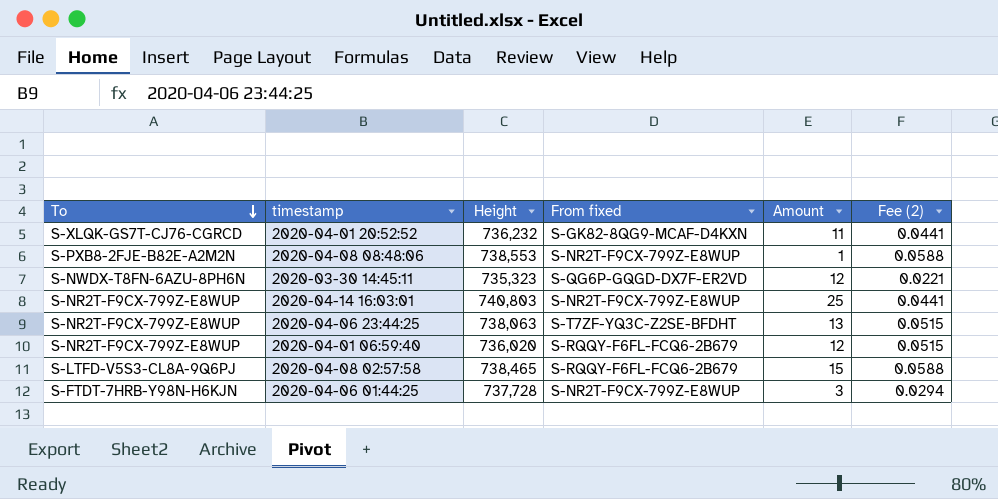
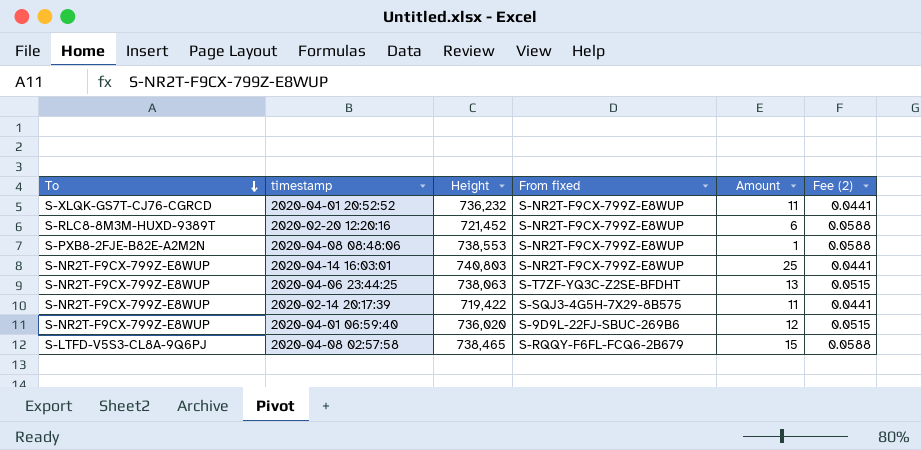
row 2020-03-30 14:45:11: S-NWDX-T8FN-6AZU-8PH6N | 735,323 | S-QG6P-GQGD-DX7F-ER2VD | 12 | 0.0221 -> none
row 2020-04-06 01:44:25: S-FTDT-7HRB-Y98N-H6KJN | 737,728 | S-NR2T-F9CX-799Z-E8WUP | 3 | 0.0294 -> none
2020-04-01 20:52:52 | From fixed: S-GK82-8QG9-MCAF-D4KXN -> S-NR2T-F9CX-799Z-E8WUP
row 2020-02-20 12:20:16: none -> S-RLC8-8M3M-HUXD-9389T | 721,452 | S-NR2T-F9CX-799Z-E8WUP | 6 | 0.0588
row 2020-02-14 20:17:39: none -> S-NR2T-F9CX-799Z-E8WUP | 719,422 | S-SQJ3-4G5H-7X29-8B575 | 11 | 0.0441
2020-04-01 06:59:40 | From fixed: S-RQQY-F6FL-FCQ6-2B679 -> S-9D9L-22FJ-SBUC-269B6

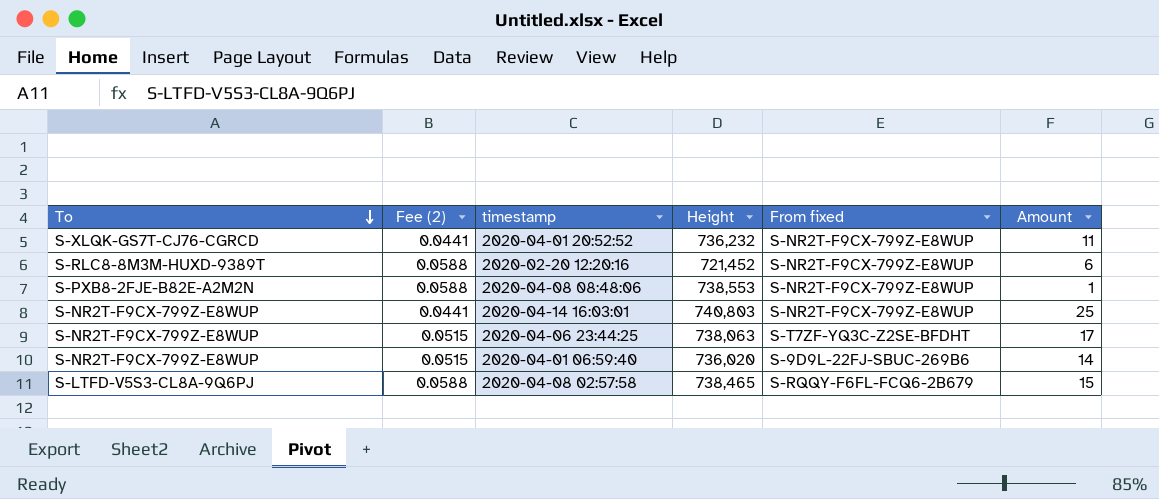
column Fee (2) | position: 6 -> 2
row 2020-02-14 20:17:39: S-NR2T-F9CX-799Z-E8WUP | 719,422 | S-SQJ3-4G5H-7X29-8B575 | 11 | 0.0441 -> none
2020-04-06 23:44:25 | Amount: 13 -> 17
2020-04-01 06:59:40 | Amount: 12 -> 14

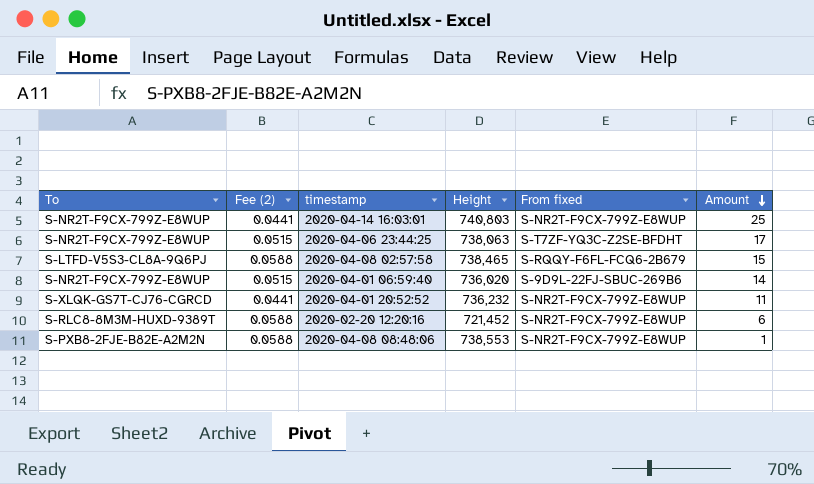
row order: To descending -> Amount descending

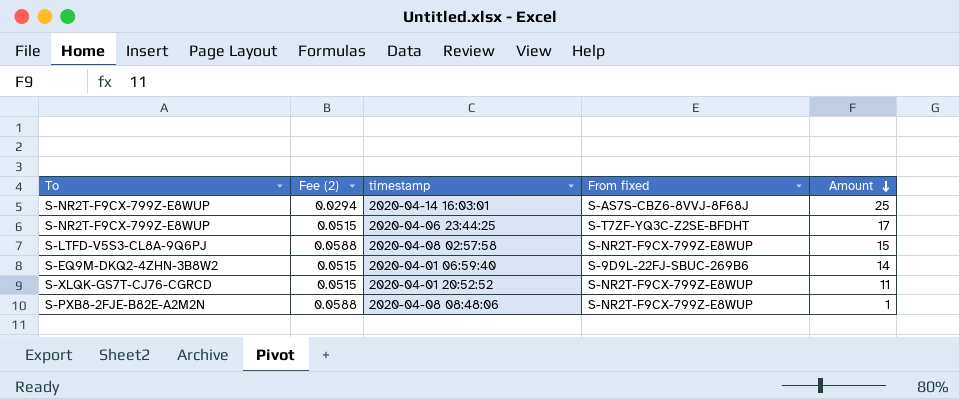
column Height | position: 4 -> none
row 2020-02-20 12:20:16: S-RLC8-8M3M-HUXD-9389T | 0.0588 | 721,452 | S-NR2T-F9CX-799Z-E8WUP | 6 -> none
2020-04-14 16:03:01 | Fee (2): 0.0441 -> 0.0294
2020-04-14 16:03:01 | From fixed: S-NR2T-F9CX-799Z-E8WUP -> S-AS7S-CBZ6-8VVJ-8F68J
2020-04-08 02:57:58 | From fixed: S-RQQY-F6FL-FCQ6-2B679 -> S-NR2T-F9CX-799Z-E8WUP
2020-04-01 06:59:40 | To: S-NR2T-F9CX-799Z-E8WUP -> S-EQ9M-DKQ2-4ZHN-3B8W2
2020-04-01 20:52:52 | Fee (2): 0.0441 -> 0.0515

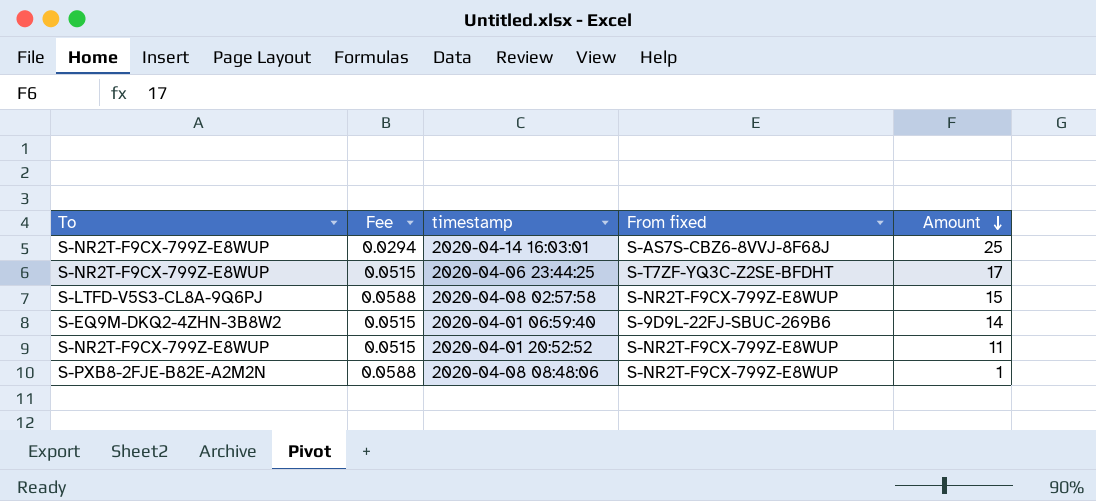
column name: Fee (2) -> Fee
2020-04-01 20:52:52 | To: S-XLQK-GS7T-CJ76-CGRCD -> S-NR2T-F9CX-799Z-E8WUP

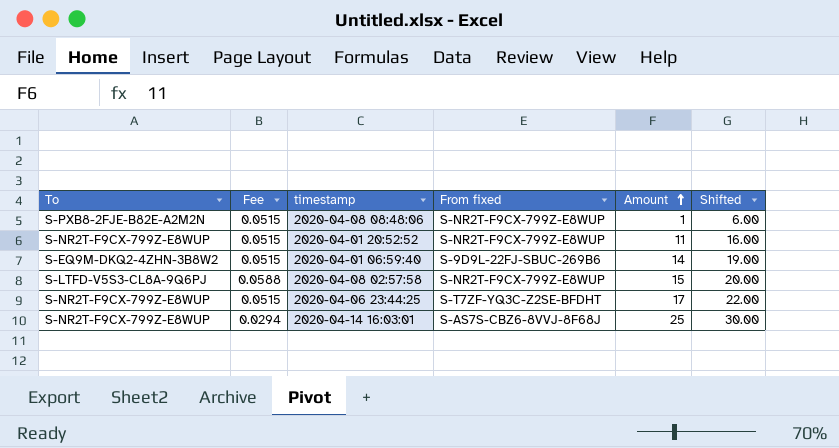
row order: Amount descending -> Amount ascending
column Shifted | formula: none -> [Amount] + 5
2020-04-08 08:48:06 | Fee: 0.0588 -> 0.0515

